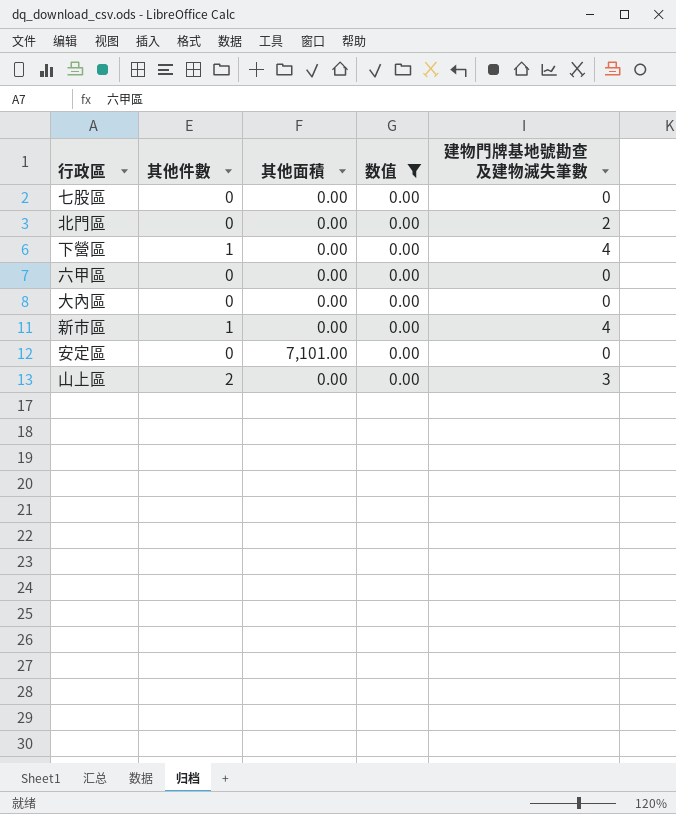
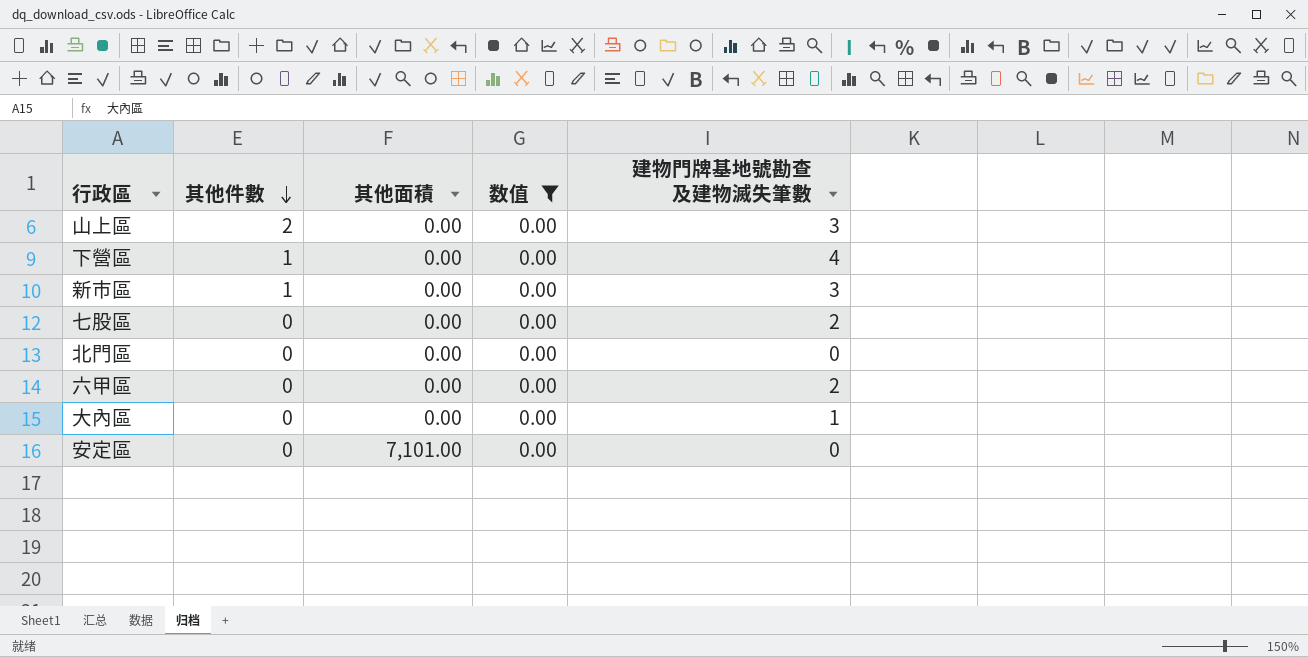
row order: none -> 其他件數 descending
新市區 | 建物門牌基地號勘查及建物滅失筆數: 4 -> 3
七股區 | 建物門牌基地號勘查及建物滅失筆數: 0 -> 2
北門區 | 建物門牌基地號勘查及建物滅失筆數: 2 -> 0
六甲區 | 建物門牌基地號勘查及建物滅失筆數: 0 -> 2
大內區 | 建物門牌基地號勘查及建物滅失筆數: 0 -> 1

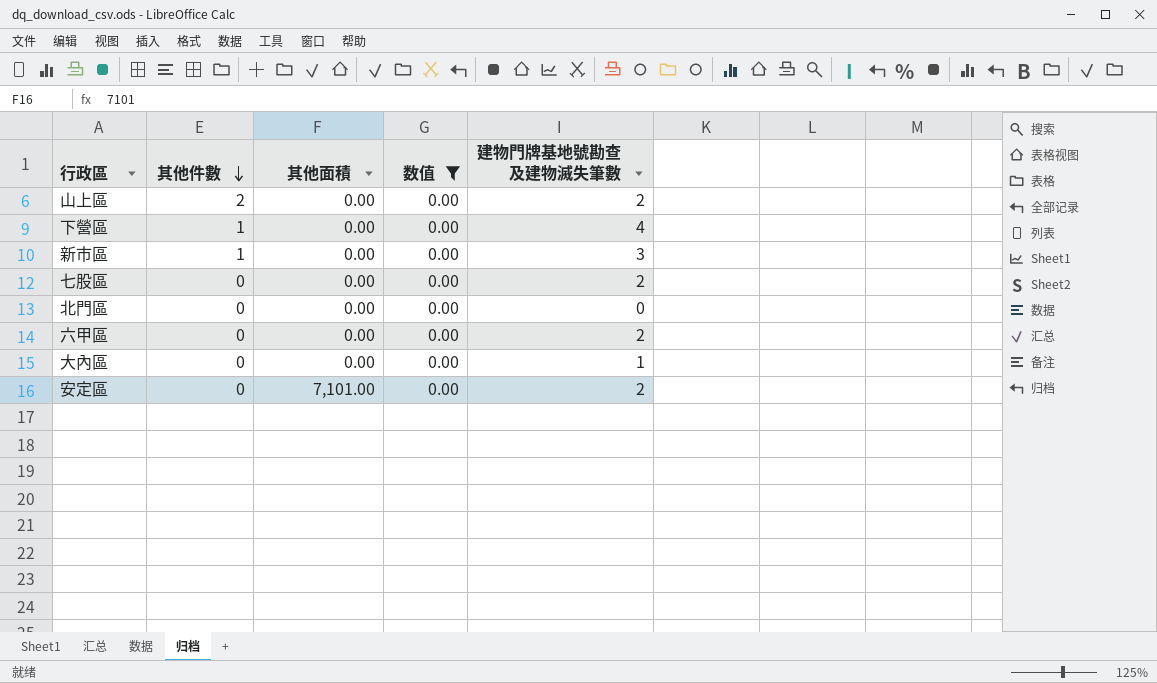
山上區 | 建物門牌基地號勘查及建物滅失筆數: 3 -> 2
安定區 | 建物門牌基地號勘查及建物滅失筆數: 0 -> 2

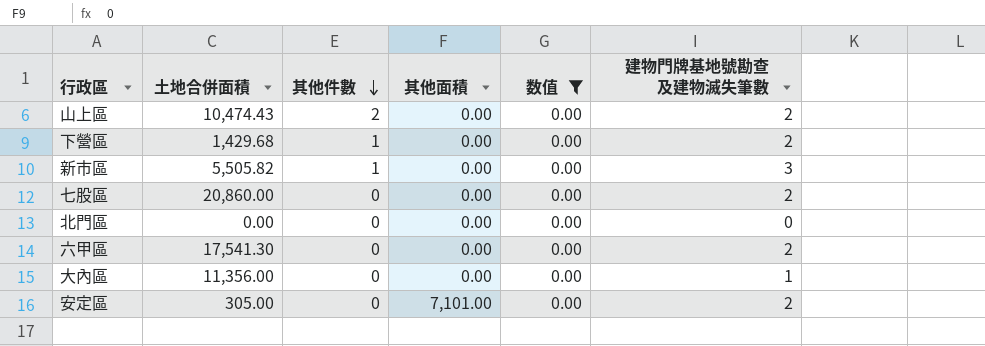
column 土地合併面積 | position: none -> 2
下營區 | 建物門牌基地號勘查及建物滅失筆數: 4 -> 2

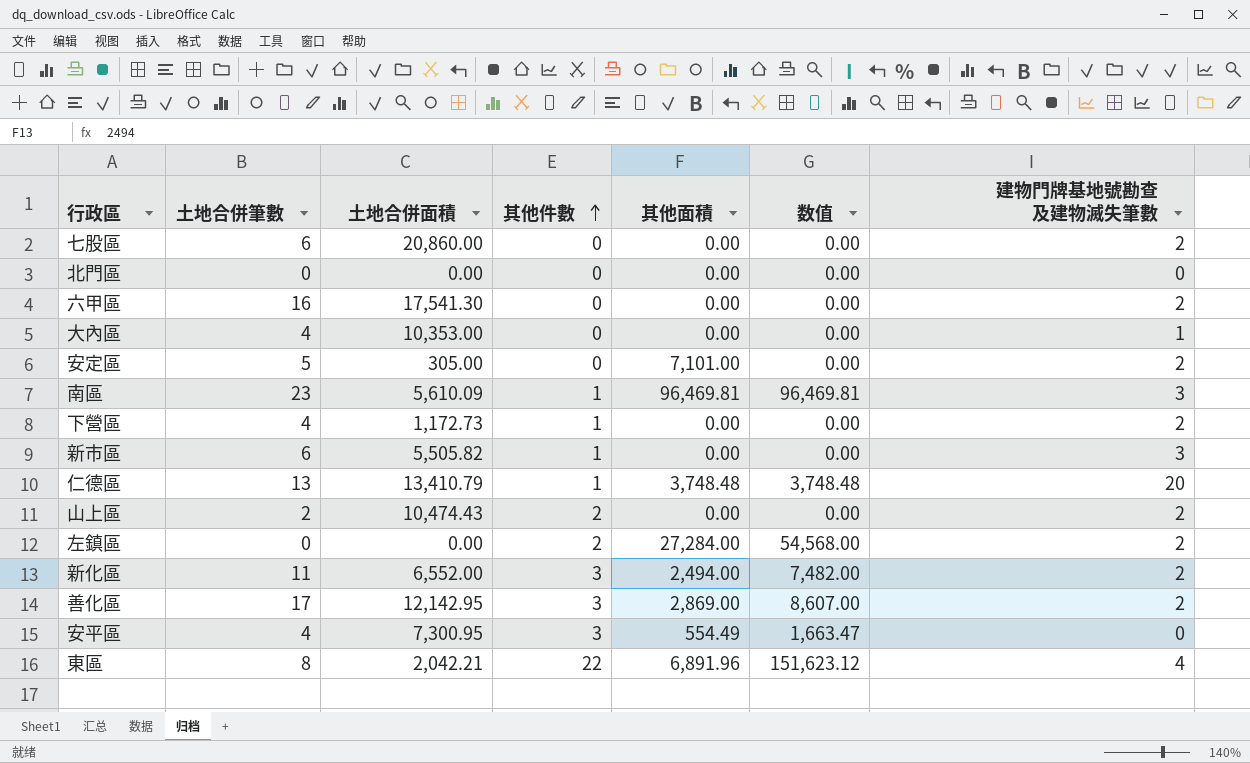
filter: 数值 = 0.00 -> none
row order: 其他件數 descending -> 其他件數 ascending
column 土地合併筆數 | position: none -> 2
大內區 | 土地合併面積: 11,356.00 -> 10,353.00
下營區 | 土地合併面積: 1,429.68 -> 1,172.73

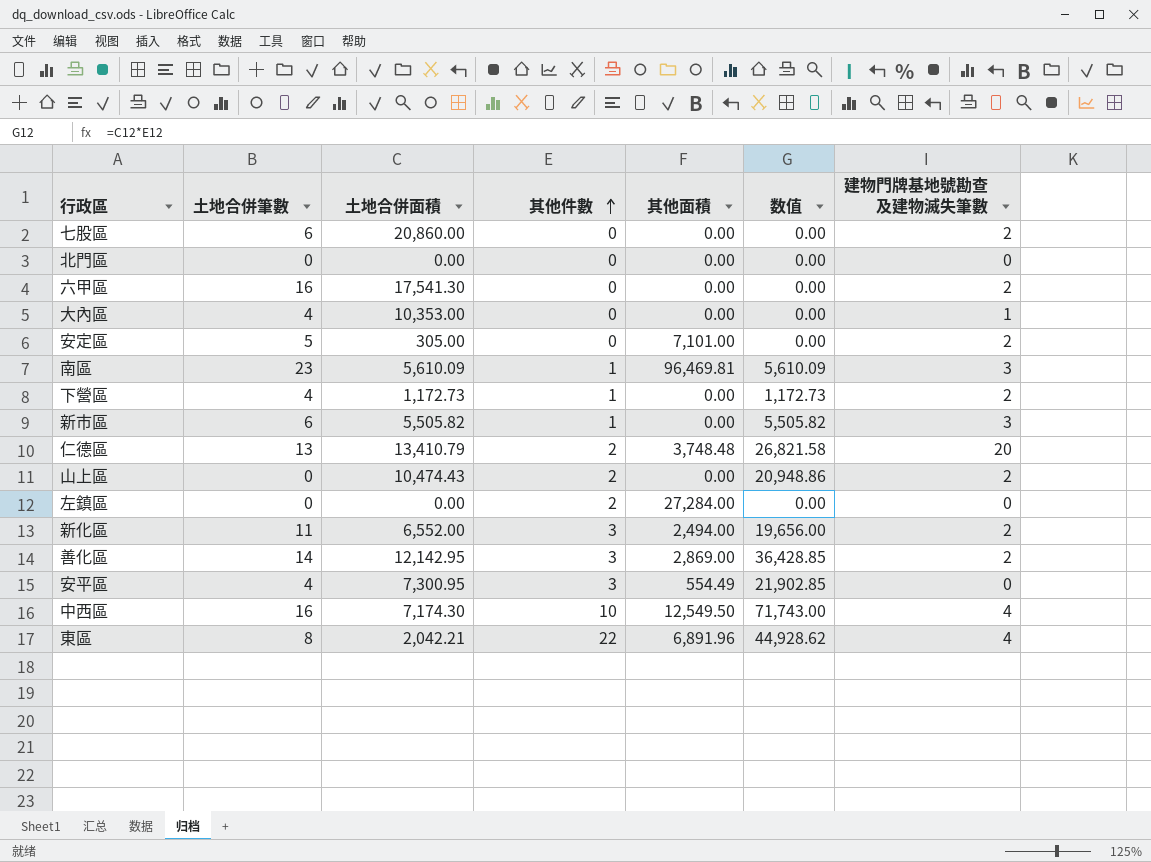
column 数值 | formula: [其他件數] * [其他面積] -> [土地合併面積] * [其他件數]
仁德區 | 其他件數: 1 -> 2
山上區 | 土地合併筆數: 2 -> 0
左鎮區 | 建物門牌基地號勘查及建物滅失筆數: 2 -> 0
善化區 | 土地合併筆數: 17 -> 14
row 中西區: none -> 16 | 7,174.30 | 10 | 12,549.50 | 71,743.00 | 4

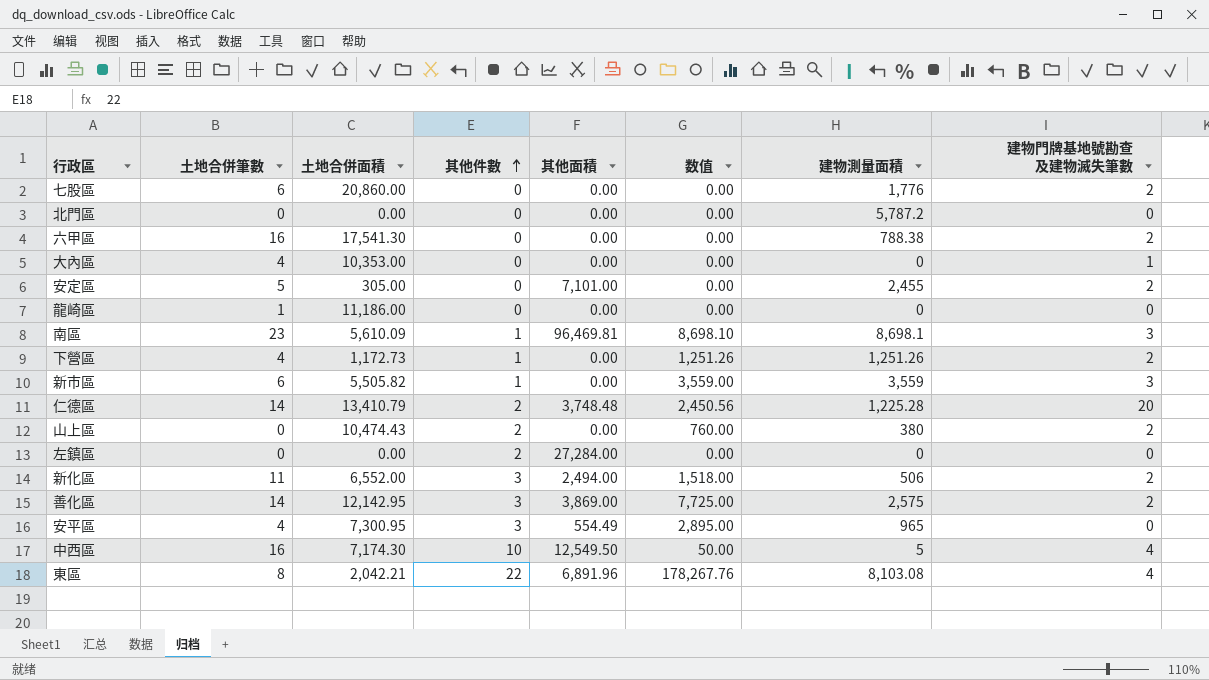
column 数值 | formula: [土地合併面積] * [其他件數] -> [其他件數] * [建物測量面積]
column 建物測量面積 | position: none -> 7
row 龍崎區: none -> 1 | 11,186.00 | 0 | 0.00 | 0.00 | 0 | 0
仁德區 | 土地合併筆數: 13 -> 14
善化區 | 其他面積: 2,869.00 -> 3,869.00

